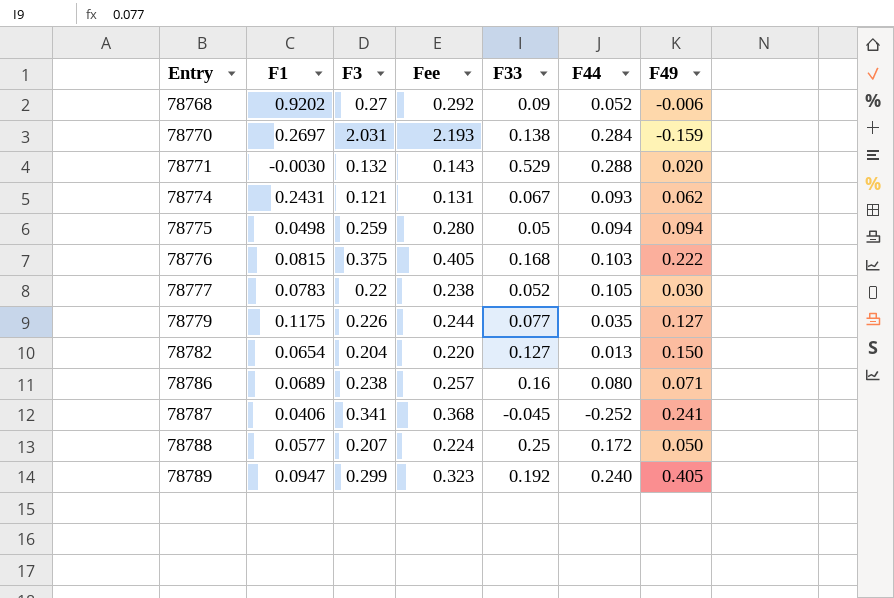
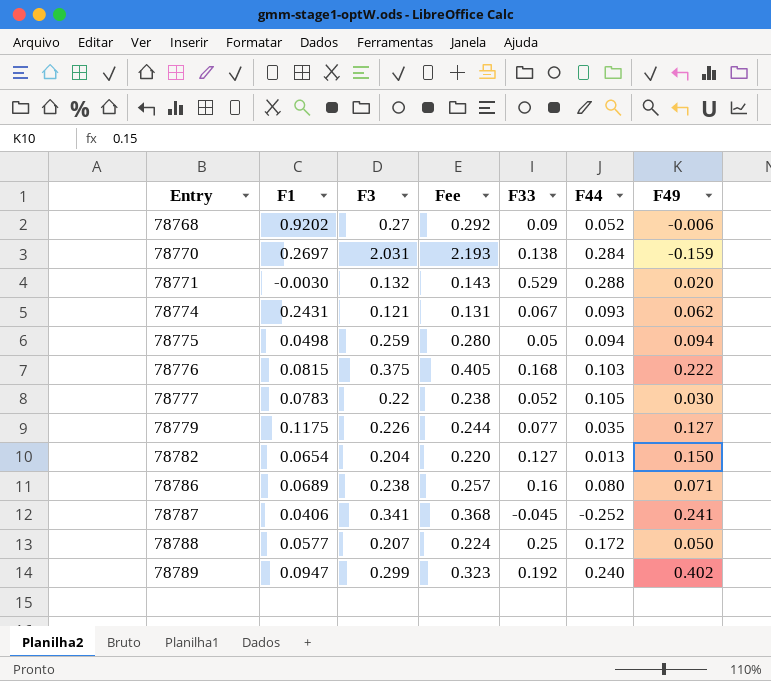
78789 | F49: 0.405 -> 0.402

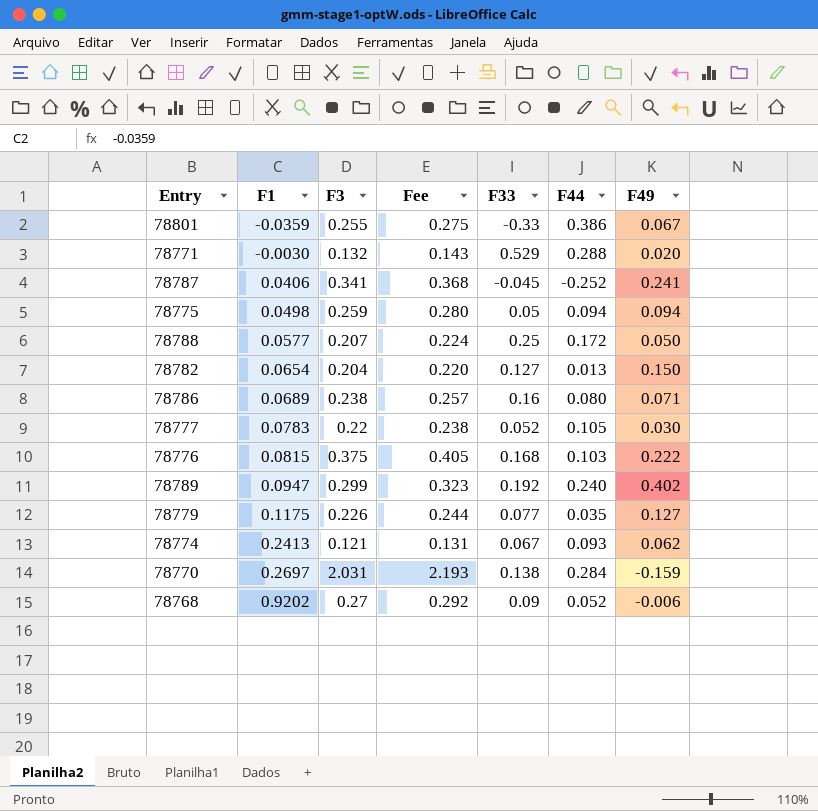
row order: Entry ascending -> F1 ascending
row 78801: none -> -0.0359 | 0.255 | 0.275 | -0.33 | 0.386 | 0.067
78774 | F1: 0.2431 -> 0.2413

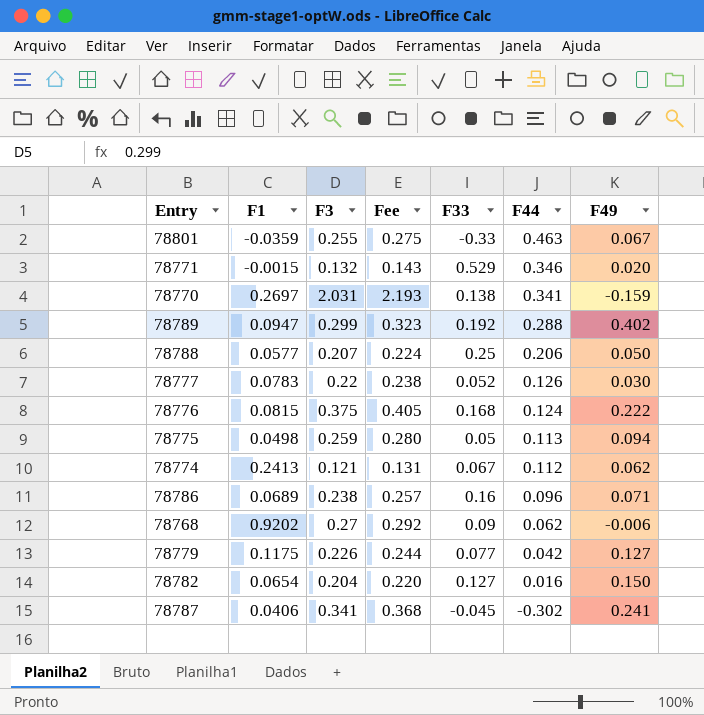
row order: F1 ascending -> F44 descending
78801 | F44: 0.386 -> 0.463
78771 | F1: -0.0030 -> -0.0015
78771 | F44: 0.288 -> 0.346
78770 | F44: 0.284 -> 0.341
78789 | F44: 0.240 -> 0.288
78788 | F44: 0.172 -> 0.206
78777 | F44: 0.105 -> 0.126
78776 | F44: 0.103 -> 0.124
78775 | F44: 0.094 -> 0.113
78774 | F44: 0.093 -> 0.112
78786 | F44: 0.080 -> 0.096
78768 | F44: 0.052 -> 0.062
78779 | F44: 0.035 -> 0.042
78782 | F44: 0.013 -> 0.016
78787 | F44: -0.252 -> -0.302

